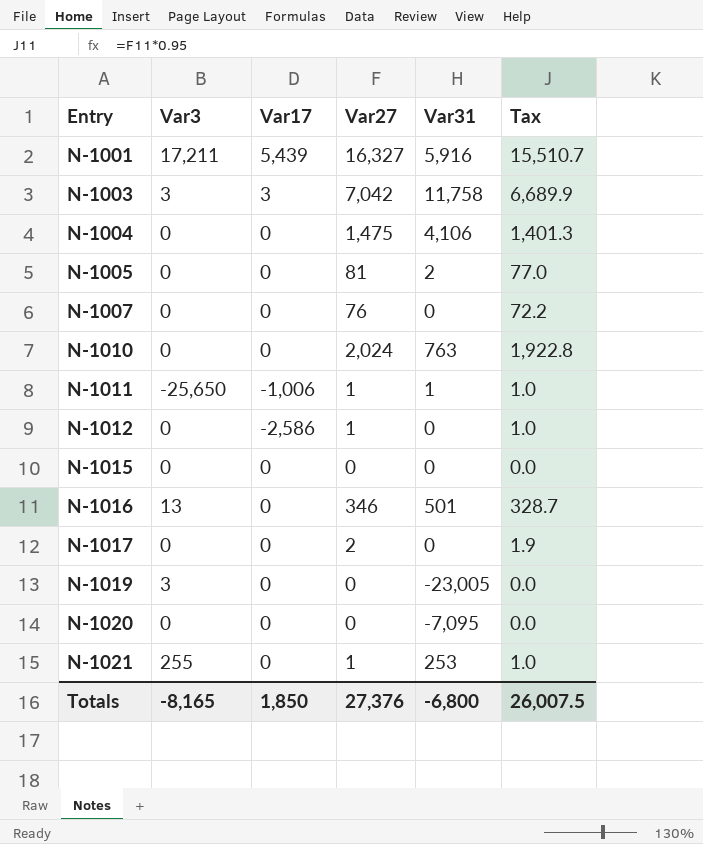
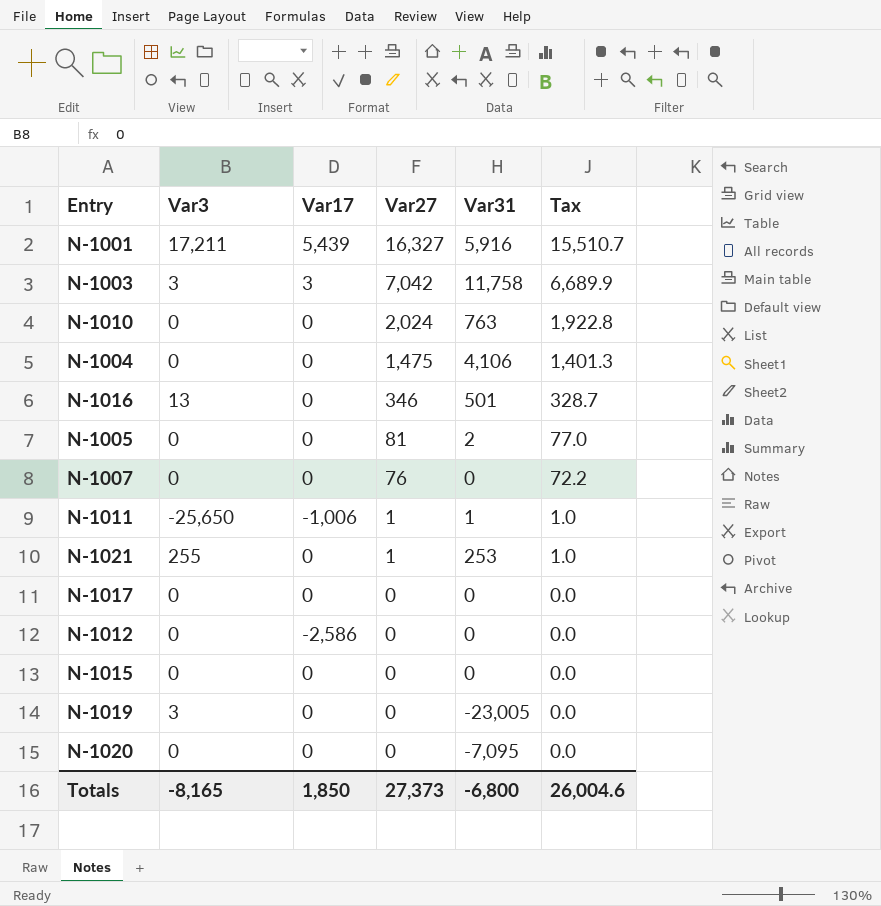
row order: Entry ascending -> Var27 descending
N-1017 | Var27: 2 -> 0
N-1017 | Tax: 1.9 -> 0.0
N-1012 | Var27: 1 -> 0
N-1012 | Tax: 1.0 -> 0.0
Totals | Var27: 27,376 -> 27,373
Totals | Tax: 26,007.5 -> 26,004.6

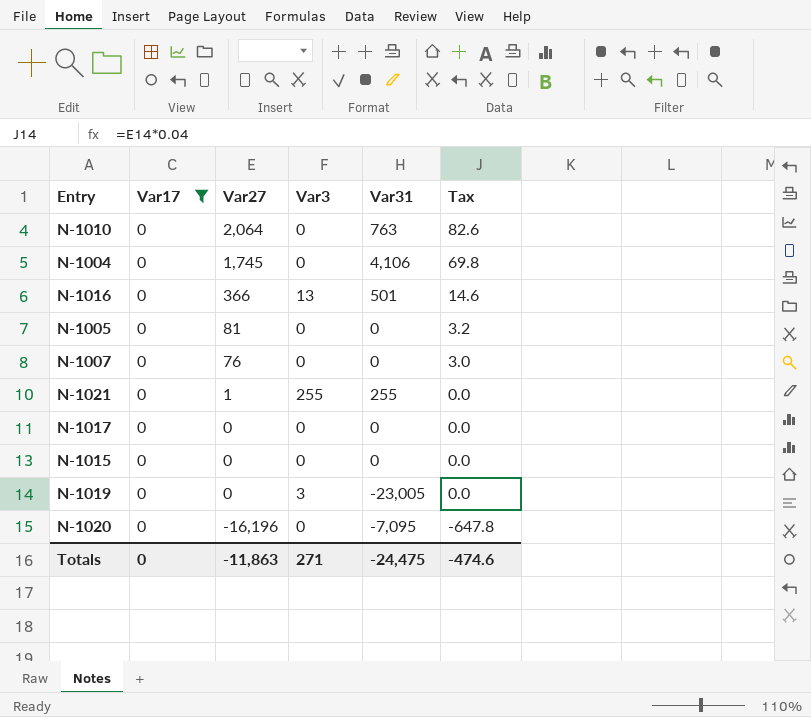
filter: none -> Var17 = 0
column Var3 | position: 2 -> 4
column Tax | formula: [Var27] * 0.95 -> [Var27] * 0.04
N-1010 | Var27: 2,024 -> 2,064
N-1004 | Var27: 1,475 -> 1,745
N-1016 | Var27: 346 -> 366
N-1005 | Var31: 2 -> 0
N-1021 | Var31: 253 -> 255
N-1020 | Var27: 0 -> -16,196
Totals | Var17: 1,850 -> 0
Totals | Var27: 27,373 -> -11,863
Totals | Var3: -8,165 -> 271
Totals | Var31: -6,800 -> -24,475
Totals | Tax: 26,004.6 -> -474.6

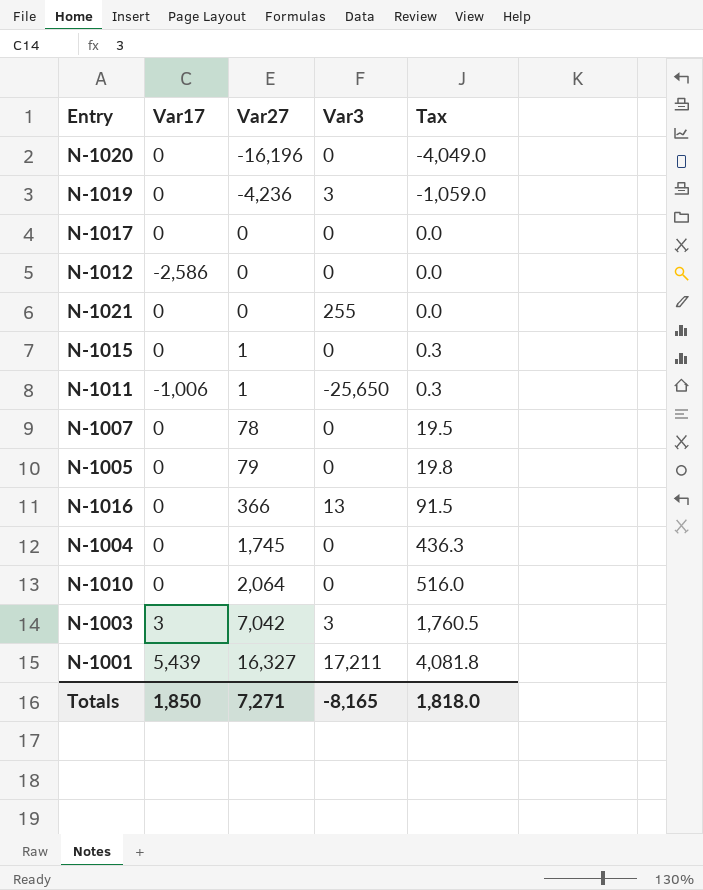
filter: Var17 = 0 -> none
row order: Var27 descending -> Var27 ascending
column Var31 | position: 5 -> none
column Tax | formula: [Var27] * 0.04 -> [Var27] * 0.25
N-1019 | Var27: 0 -> -4,236
N-1021 | Var27: 1 -> 0
N-1015 | Var27: 0 -> 1
N-1007 | Var27: 76 -> 78
N-1005 | Var27: 81 -> 79
Totals | Var17: 0 -> 1,850
Totals | Var27: -11,863 -> 7,271
Totals | Var3: 271 -> -8,165
Totals | Tax: -474.6 -> 1,818.0

